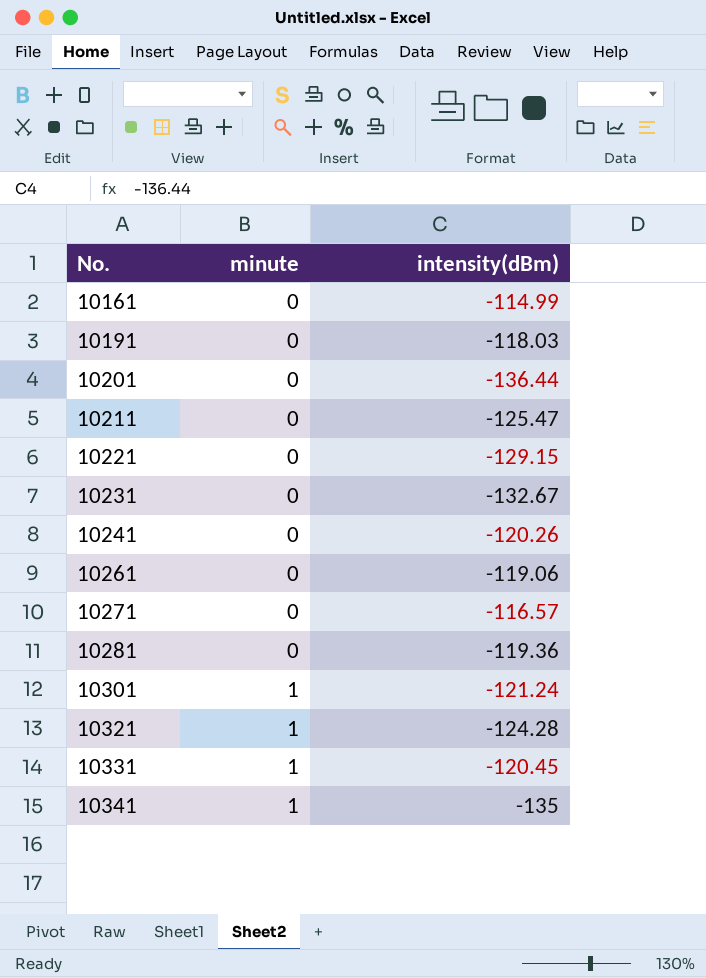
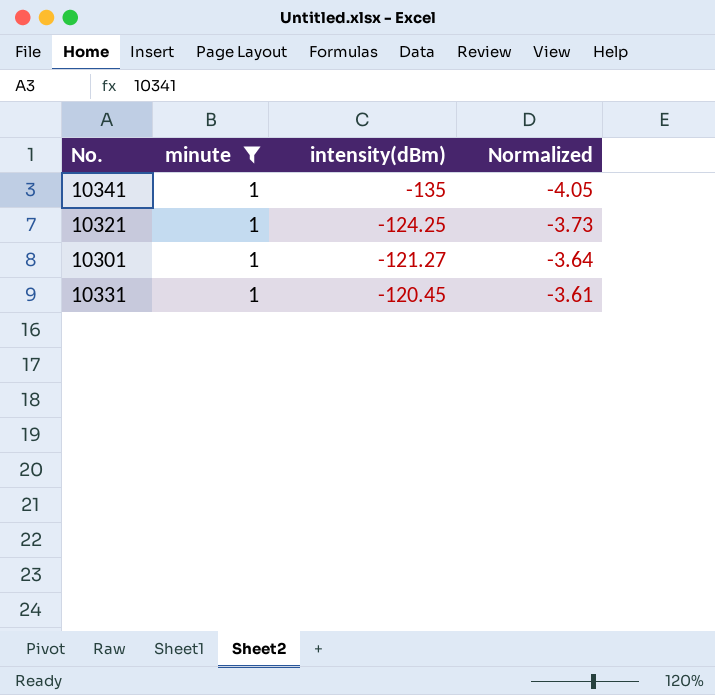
filter: none -> minute = 1
row order: No. ascending -> intensity(dBm) ascending
column Normalized | formula: none -> [intensity(dBm)] * 0.03
10321 | intensity(dBm): -124.28 -> -124.25
10301 | intensity(dBm): -121.24 -> -121.27

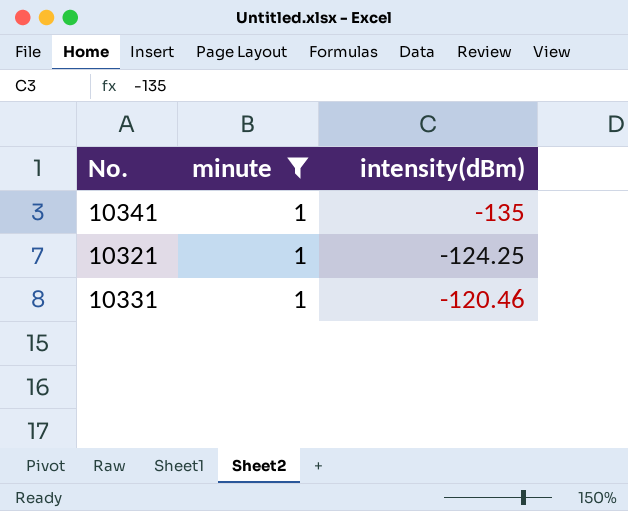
column Normalized | formula: [intensity(dBm)] * 0.03 -> none
row 10301: 1 | -121.27 | -3.64 -> none
10331 | intensity(dBm): -120.45 -> -120.46

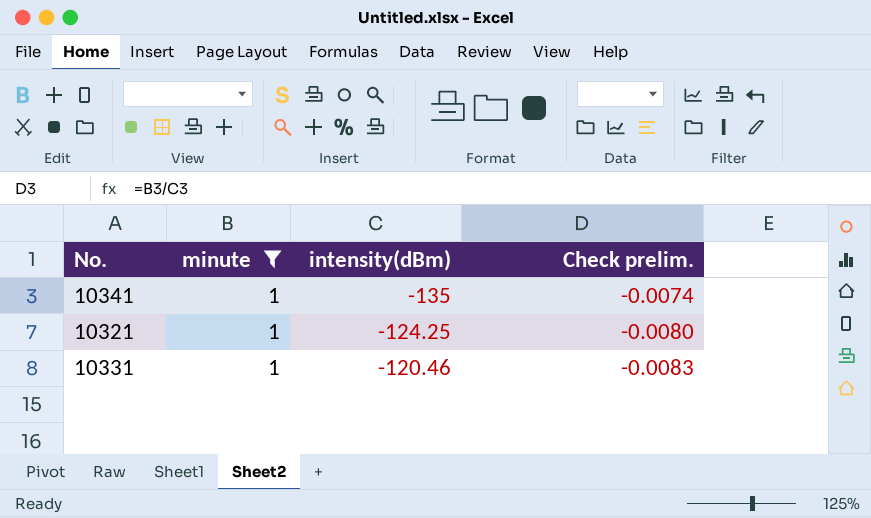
column Check prelim. | formula: none -> [minute] / [intensity(dBm)]

